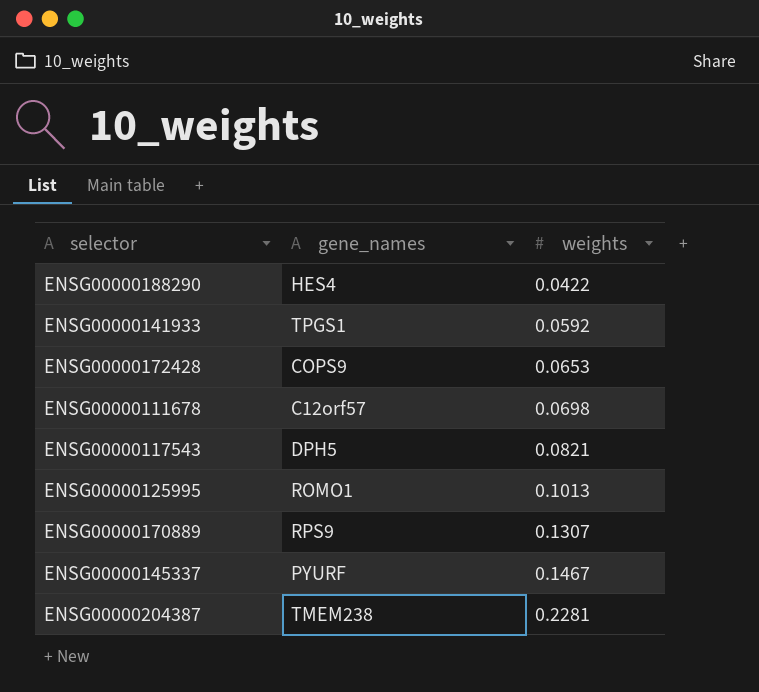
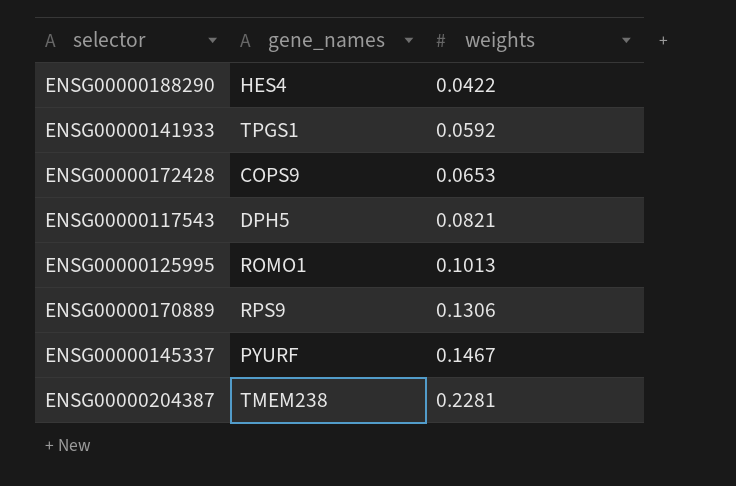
row ENSG00000111678: C12orf57 | 0.0698 -> none
ENSG00000170889 | weights: 0.1307 -> 0.1306

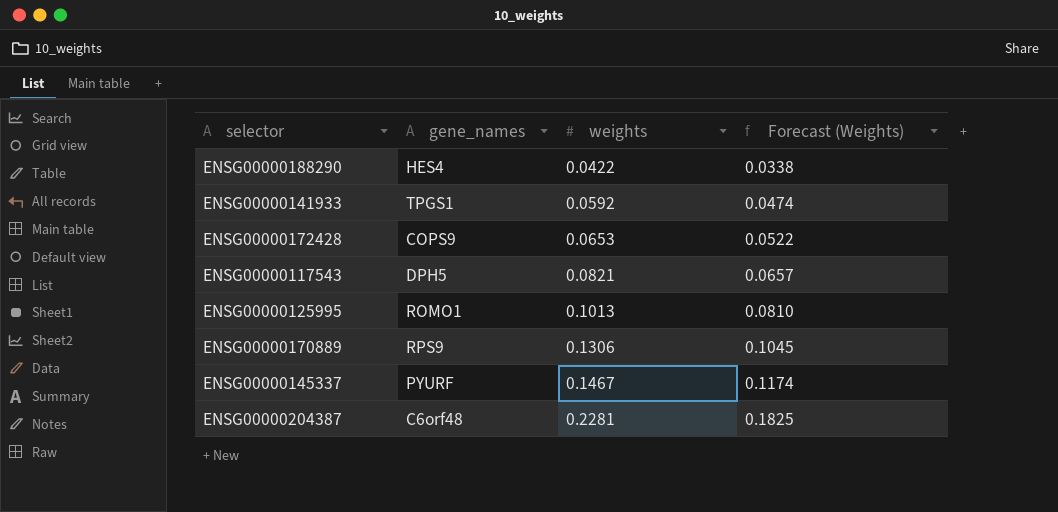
column Forecast (Weights) | formula: none -> [weights] * 0.8
ENSG00000204387 | gene_names: TMEM238 -> C6orf48

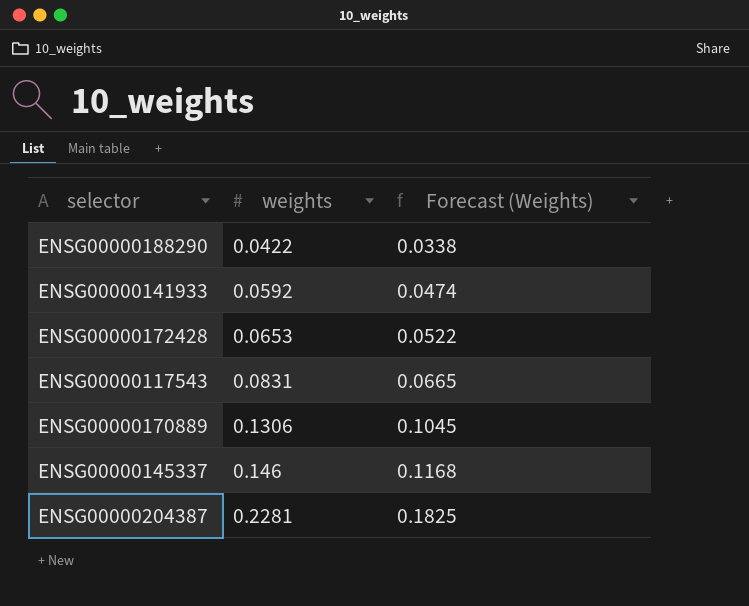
column gene_names | position: 2 -> none
row ENSG00000125995: ROMO1 | 0.1013 | 0.0810 -> none
ENSG00000117543 | weights: 0.0821 -> 0.0831
ENSG00000117543 | Forecast (Weights): 0.0657 -> 0.0665
ENSG00000145337 | weights: 0.1467 -> 0.146
ENSG00000145337 | Forecast (Weights): 0.1174 -> 0.1168

